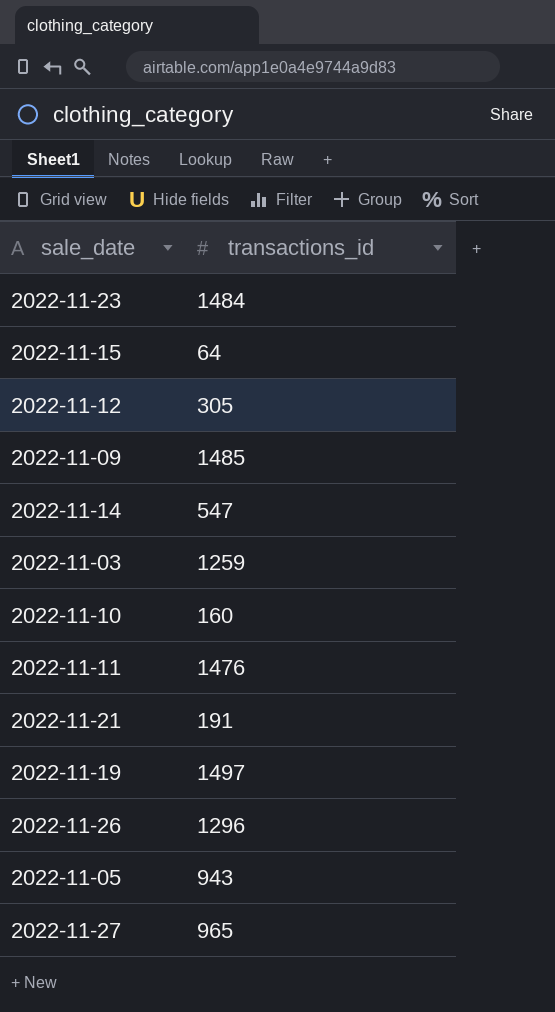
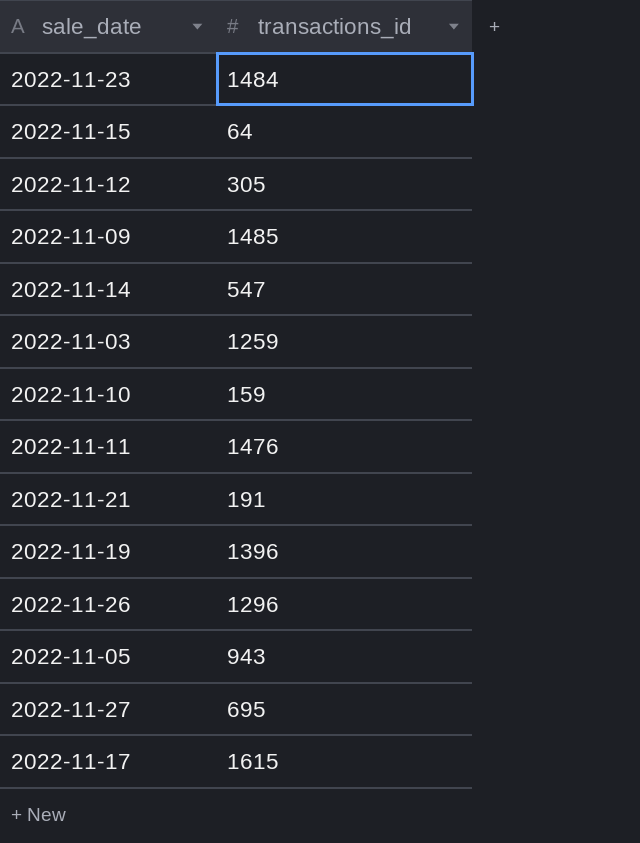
2022-11-10 | transactions_id: 160 -> 159
2022-11-19 | transactions_id: 1497 -> 1396
2022-11-27 | transactions_id: 965 -> 695
row 2022-11-17: none -> 1615

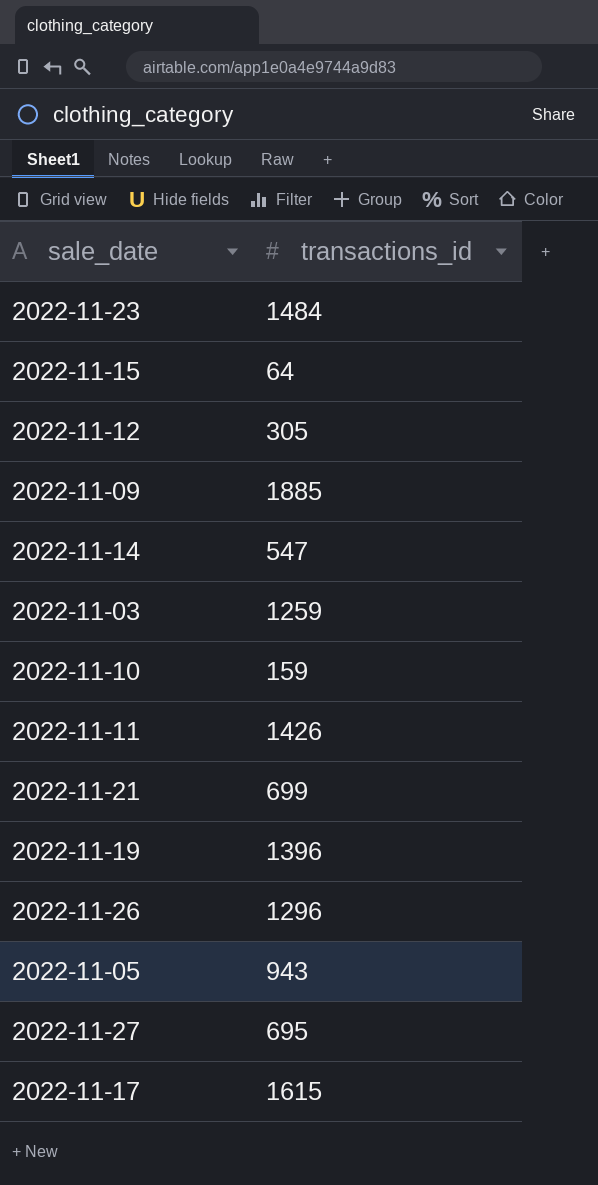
2022-11-09 | transactions_id: 1485 -> 1885
2022-11-11 | transactions_id: 1476 -> 1426
2022-11-21 | transactions_id: 191 -> 699

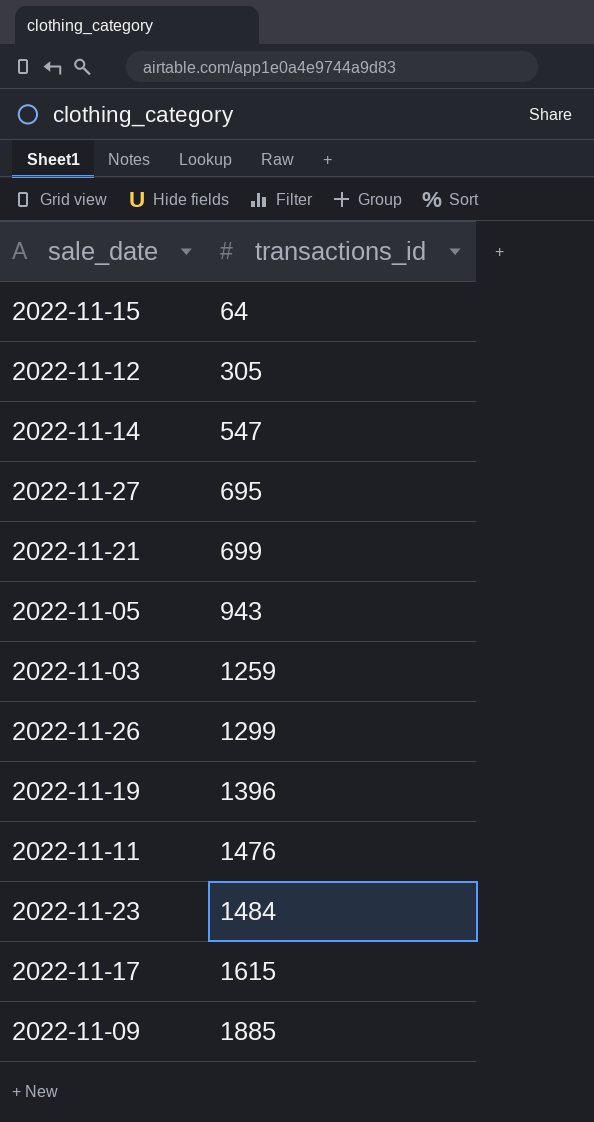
row order: none -> transactions_id ascending
row 2022-11-10: 159 -> none
2022-11-26 | transactions_id: 1296 -> 1299
2022-11-11 | transactions_id: 1426 -> 1476

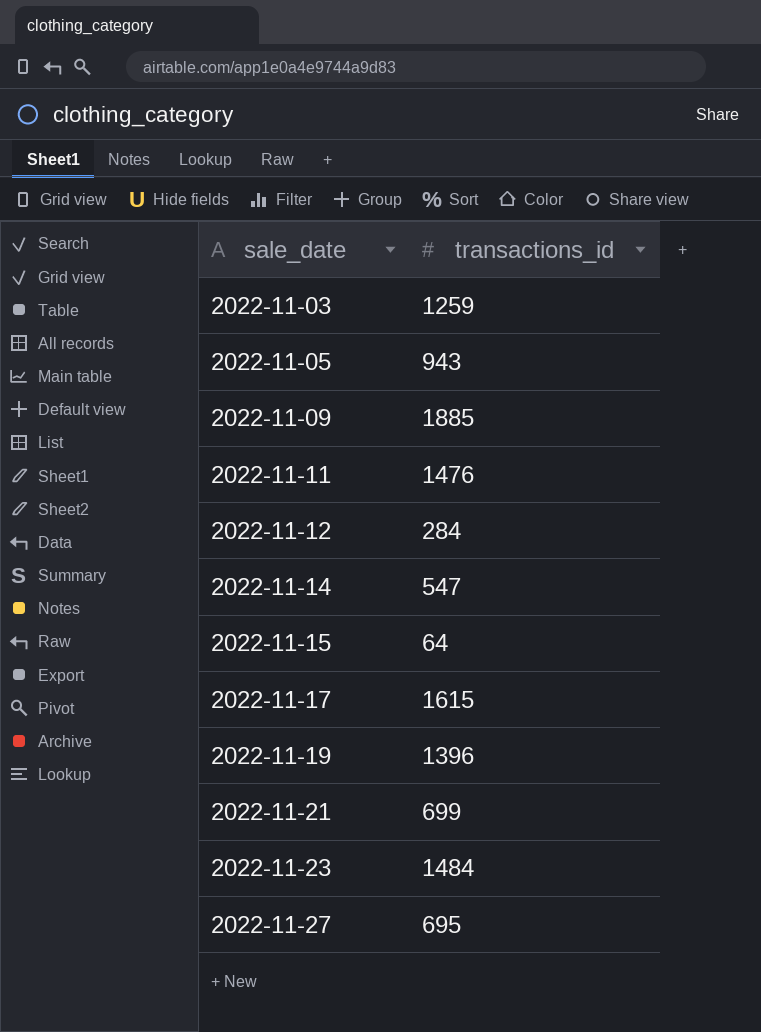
row order: transactions_id ascending -> sale_date ascending
row 2022-11-26: 1299 -> none
2022-11-12 | transactions_id: 305 -> 284

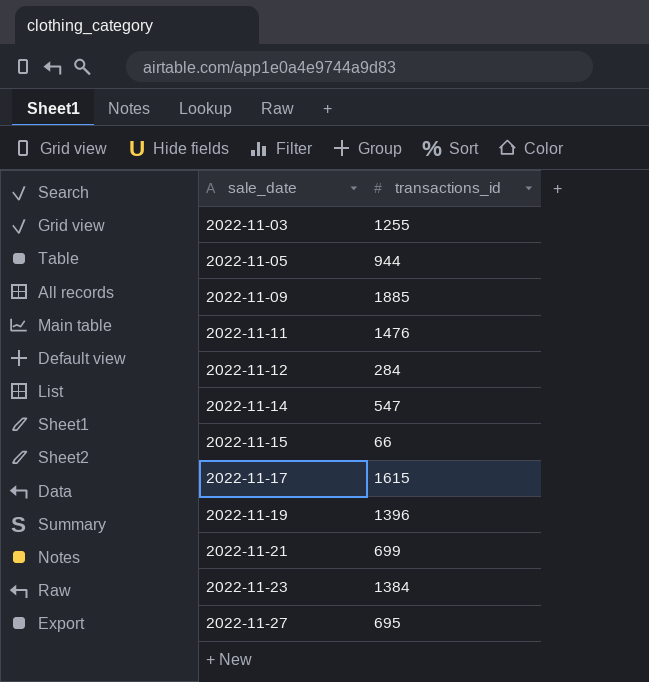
2022-11-03 | transactions_id: 1259 -> 1255
2022-11-05 | transactions_id: 943 -> 944
2022-11-15 | transactions_id: 64 -> 66
2022-11-23 | transactions_id: 1484 -> 1384

